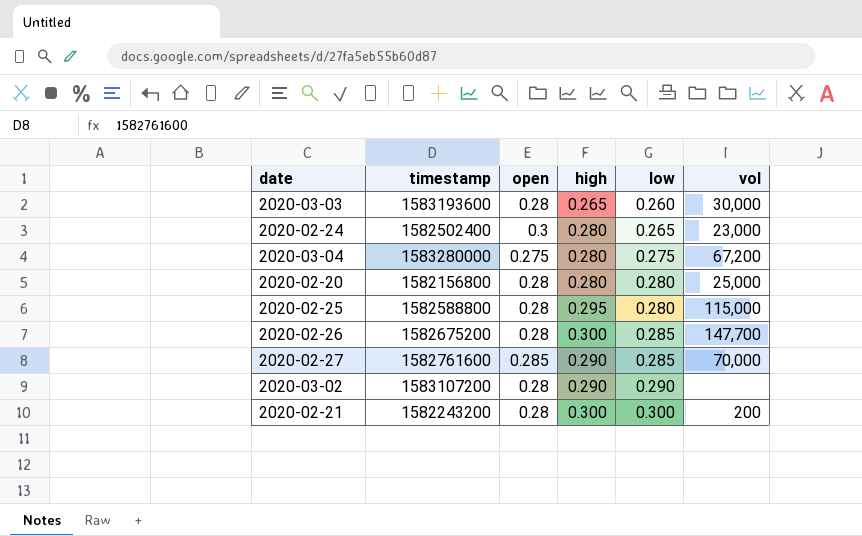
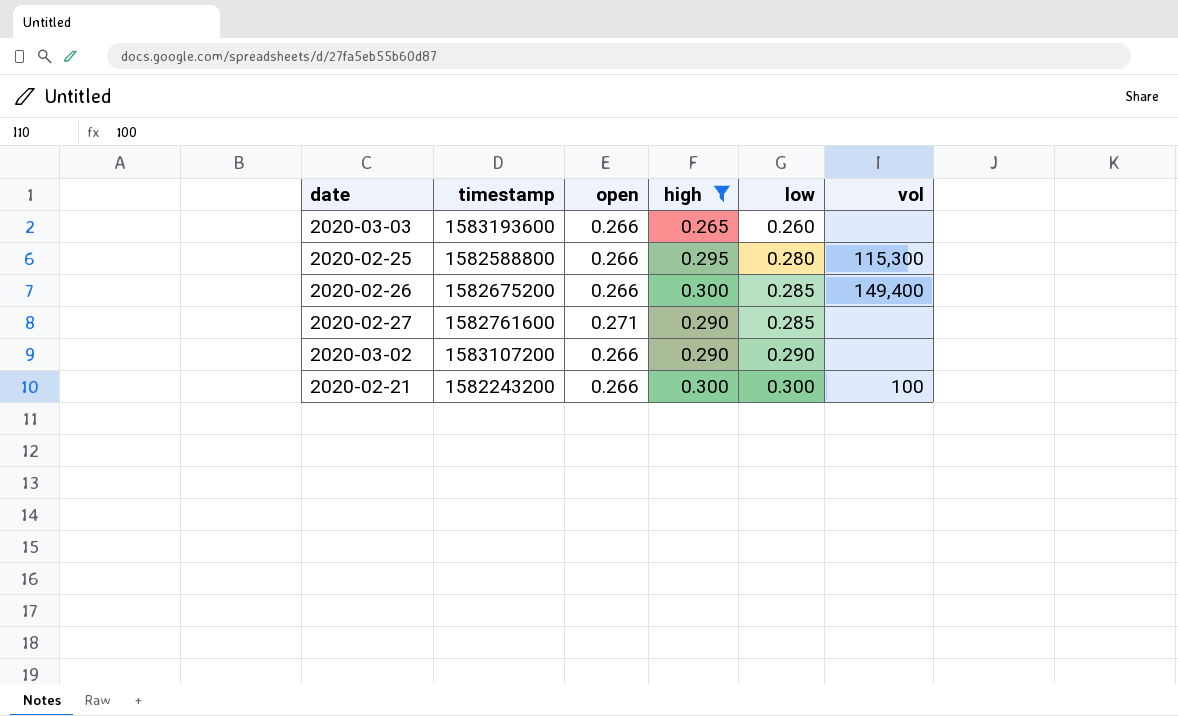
filter: none -> high != 0.280
2020-03-03 | open: 0.28 -> 0.266
2020-03-03 | vol: 30,000 -> none
2020-02-25 | open: 0.28 -> 0.266
2020-02-25 | vol: 115,000 -> 115,300
2020-02-26 | open: 0.28 -> 0.266
2020-02-26 | vol: 147,700 -> 149,400
2020-02-27 | open: 0.285 -> 0.271
2020-02-27 | vol: 70,000 -> none
2020-03-02 | open: 0.28 -> 0.266
2020-02-21 | open: 0.28 -> 0.266
2020-02-21 | vol: 200 -> 100

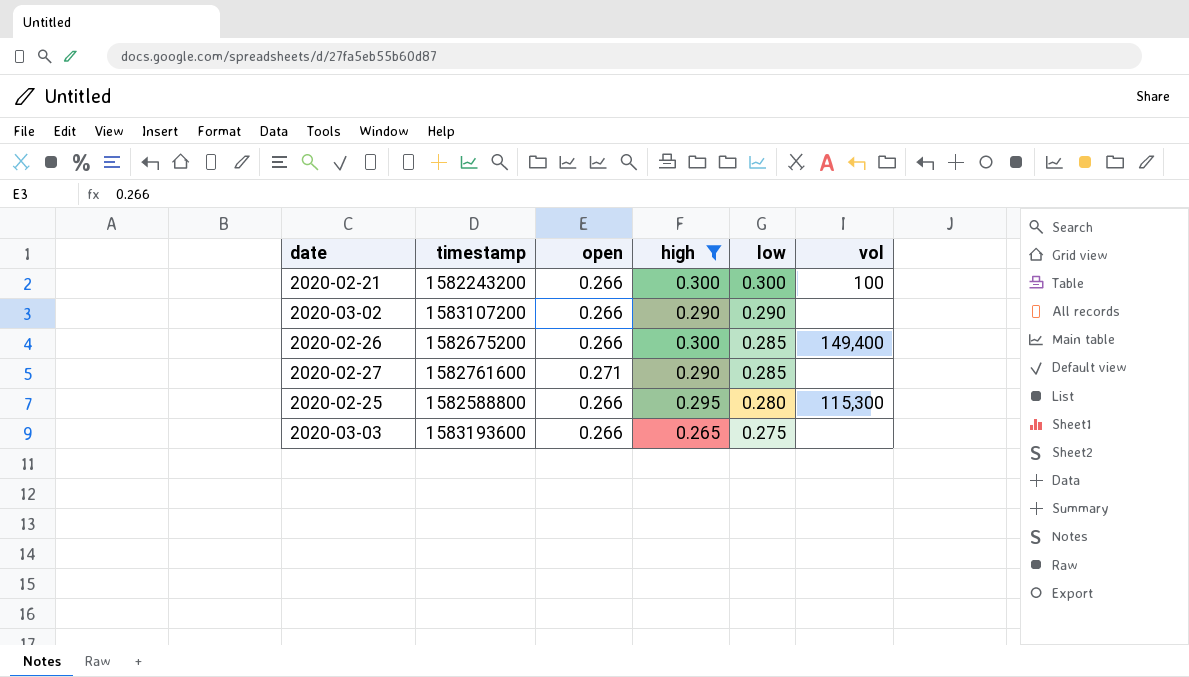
row order: low ascending -> low descending
2020-03-03 | low: 0.260 -> 0.275

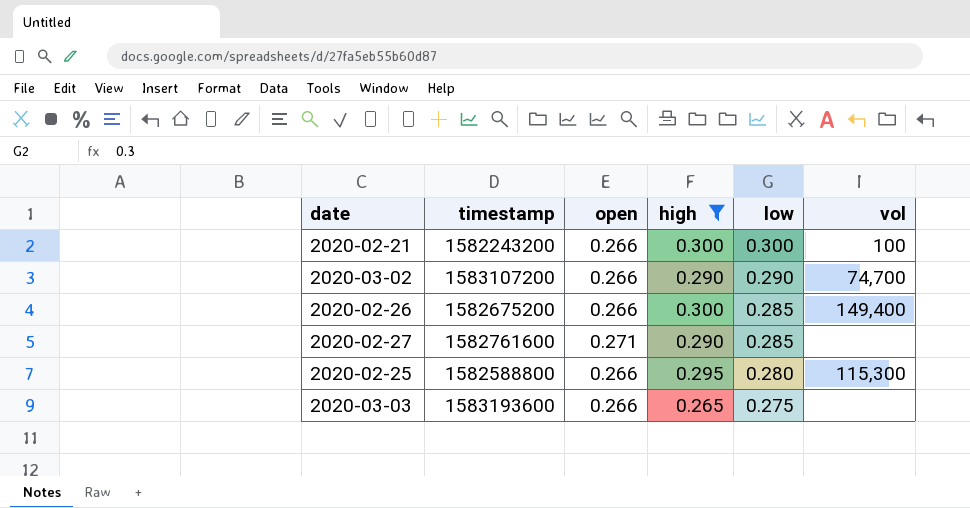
2020-03-02 | vol: none -> 74,700

